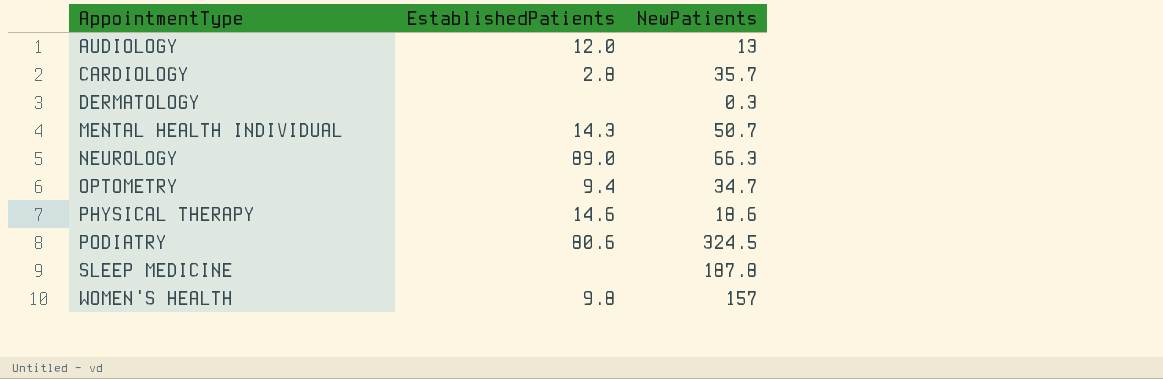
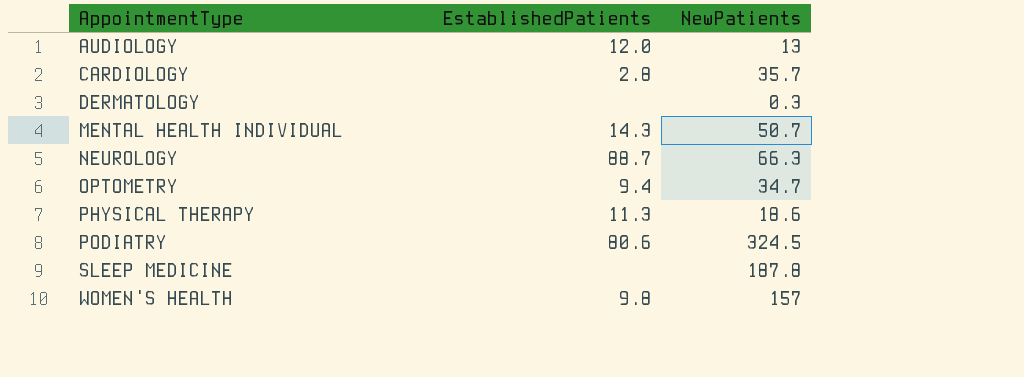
NEUROLOGY | EstablishedPatients: 89.0 -> 88.7
PHYSICAL THERAPY | EstablishedPatients: 14.6 -> 11.3

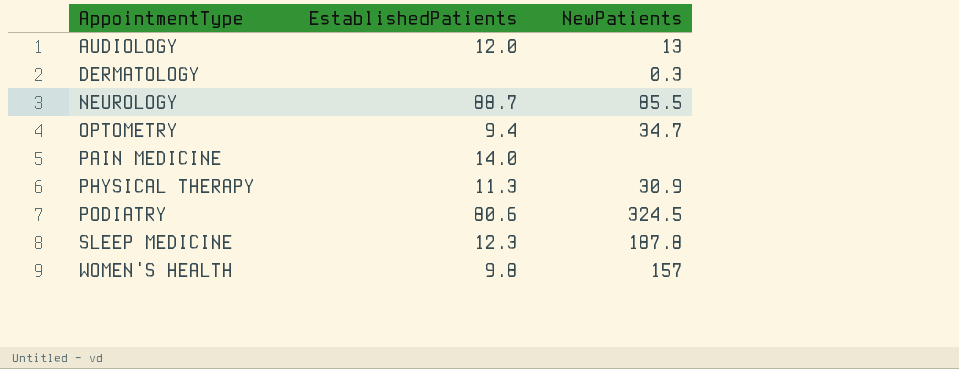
row CARDIOLOGY: 2.8 | 35.7 -> none
row MENTAL HEALTH INDIVIDUAL: 14.3 | 50.7 -> none
NEUROLOGY | NewPatients: 66.3 -> 85.5
row PAIN MEDICINE: none -> 14.0 | none
PHYSICAL THERAPY | NewPatients: 18.6 -> 30.9
SLEEP MEDICINE | EstablishedPatients: none -> 12.3

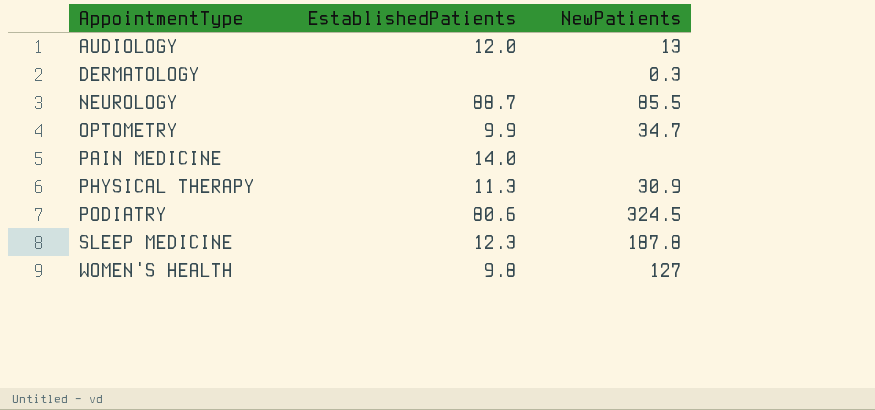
OPTOMETRY | EstablishedPatients: 9.4 -> 9.9
WOMEN'S HEALTH | NewPatients: 157 -> 127

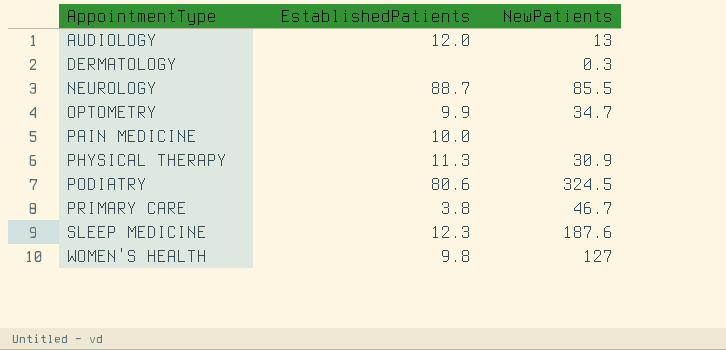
PAIN MEDICINE | EstablishedPatients: 14.0 -> 10.0
row PRIMARY CARE: none -> 3.8 | 46.7
SLEEP MEDICINE | NewPatients: 187.8 -> 187.6

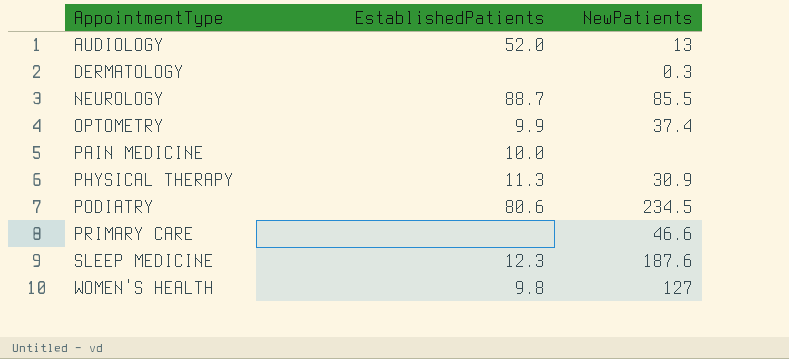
AUDIOLOGY | EstablishedPatients: 12.0 -> 52.0
OPTOMETRY | NewPatients: 34.7 -> 37.4
PODIATRY | NewPatients: 324.5 -> 234.5
PRIMARY CARE | EstablishedPatients: 3.8 -> none
PRIMARY CARE | NewPatients: 46.7 -> 46.6

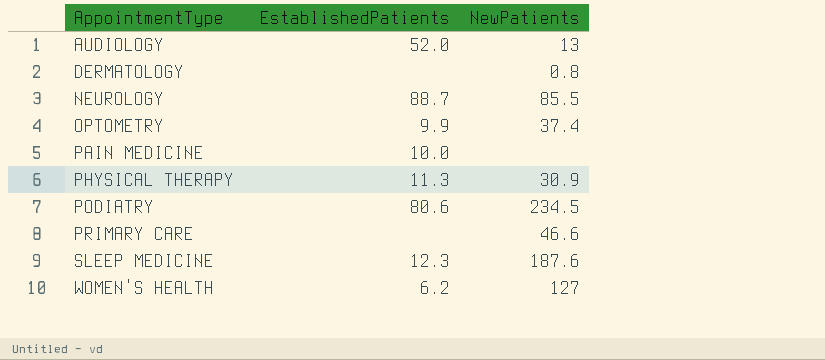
DERMATOLOGY | NewPatients: 0.3 -> 0.8
WOMEN'S HEALTH | EstablishedPatients: 9.8 -> 6.2

